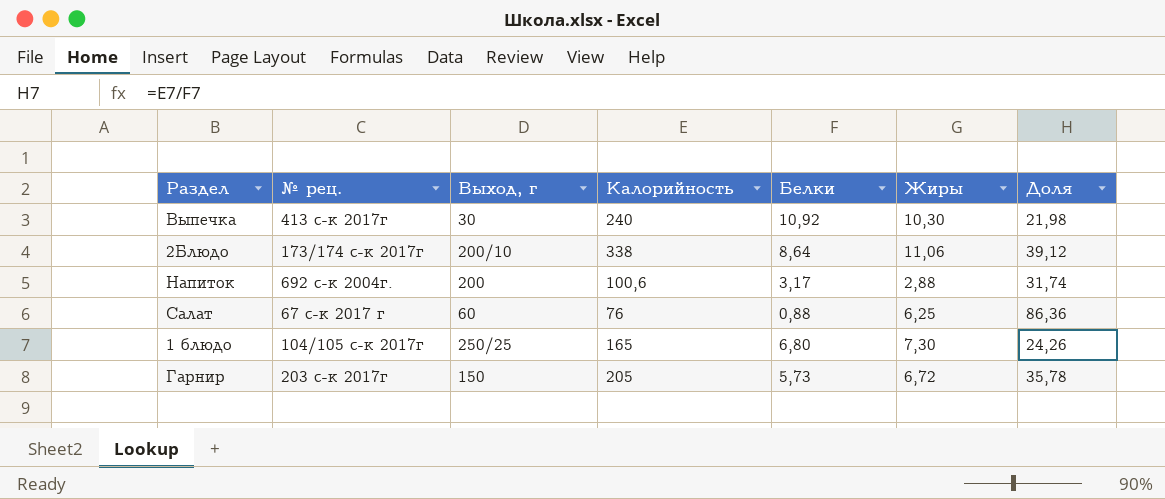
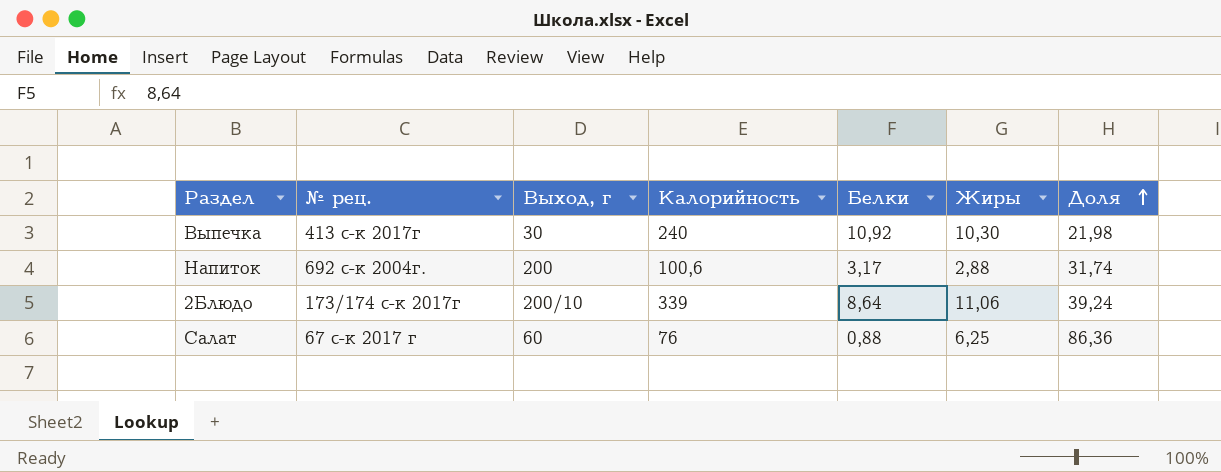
row order: none -> Доля ascending
row 1 блюдо: 104/105 с-к 2017г | 250/25 | 165 | 6,80 | 7,30 | 24,26 -> none
row Гарнир: 203 с-к 2017г | 150 | 205 | 5,73 | 6,72 | 35,78 -> none
2Блюдо | Калорийность: 338 -> 339
2Блюдо | Доля: 39,12 -> 39,24

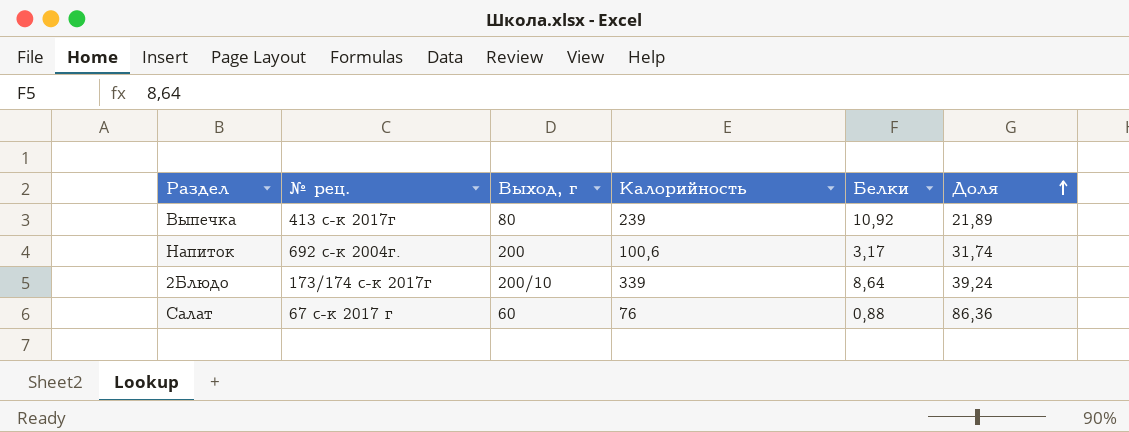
column Жиры | position: 6 -> none
Выпечка | Выход, г: 30 -> 80
Выпечка | Калорийность: 240 -> 239
Выпечка | Доля: 21,98 -> 21,89

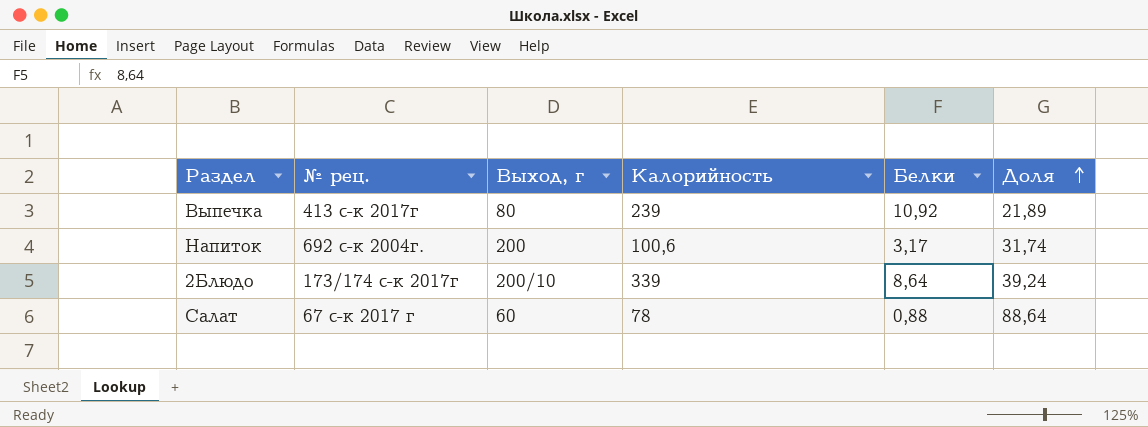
Салат | Калорийность: 76 -> 78
Салат | Доля: 86,36 -> 88,64

